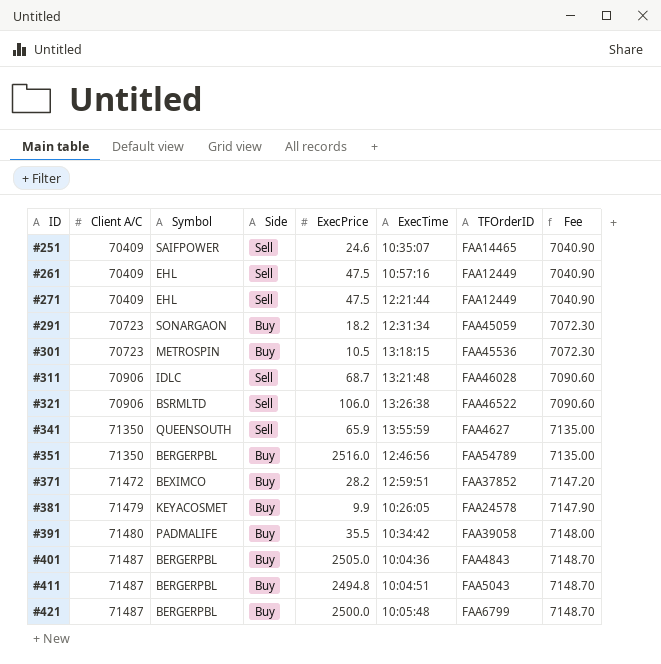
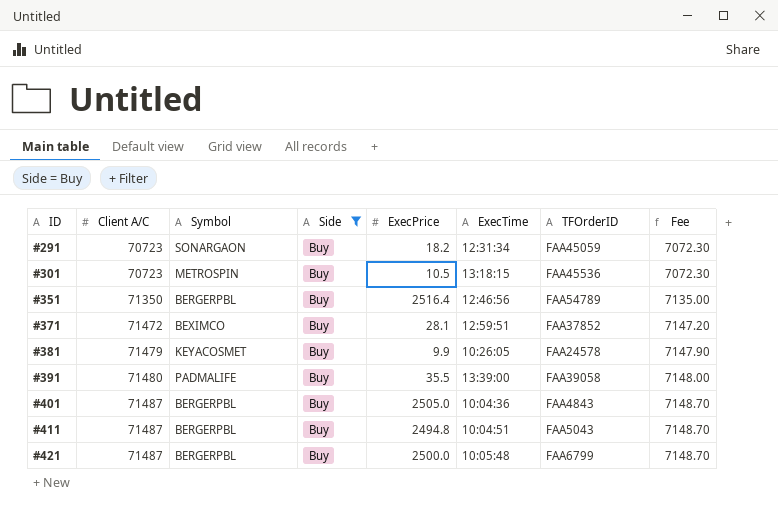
filter: none -> Side = Buy
#351 | ExecPrice: 2516.0 -> 2516.4
#371 | ExecPrice: 28.2 -> 28.1
#391 | ExecTime: 10:34:42 -> 13:39:00

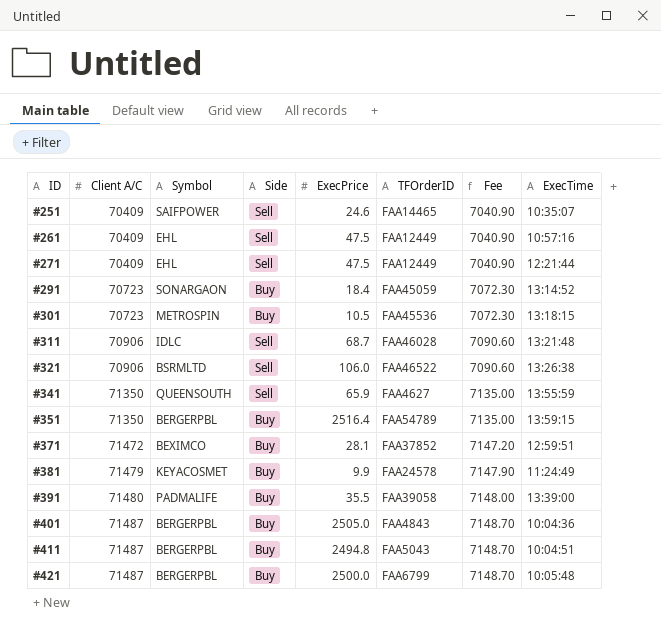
filter: Side = Buy -> none
column ExecTime | position: 6 -> 8
#291 | ExecPrice: 18.2 -> 18.4
#291 | ExecTime: 12:31:34 -> 13:14:52
#351 | ExecTime: 12:46:56 -> 13:59:15
#381 | ExecTime: 10:26:05 -> 11:24:49

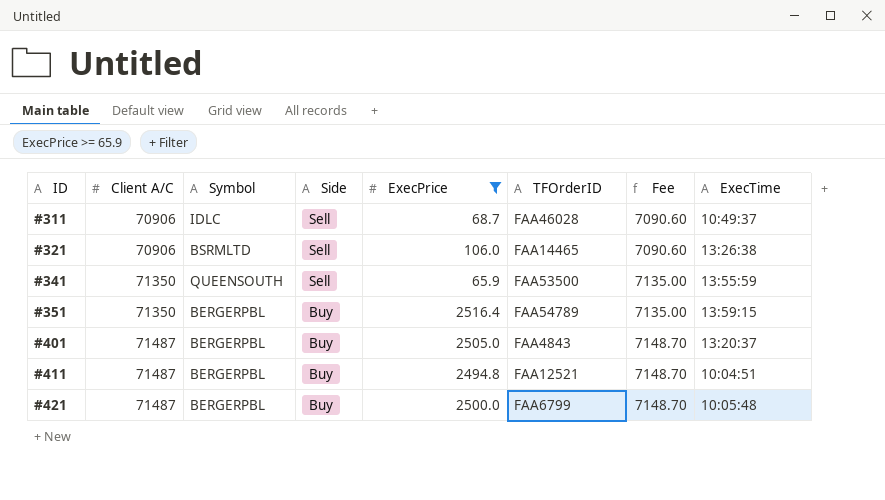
filter: none -> ExecPrice >= 65.9
#311 | ExecTime: 13:21:48 -> 10:49:37
#321 | TFOrderID: FAA46522 -> FAA14465
#341 | TFOrderID: FAA4627 -> FAA53500
#401 | ExecTime: 10:04:36 -> 13:20:37
#411 | TFOrderID: FAA5043 -> FAA12521

